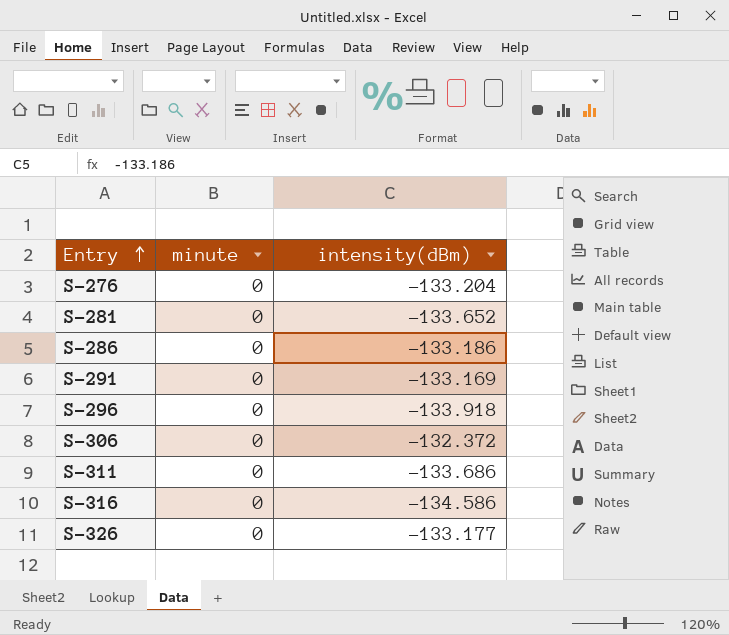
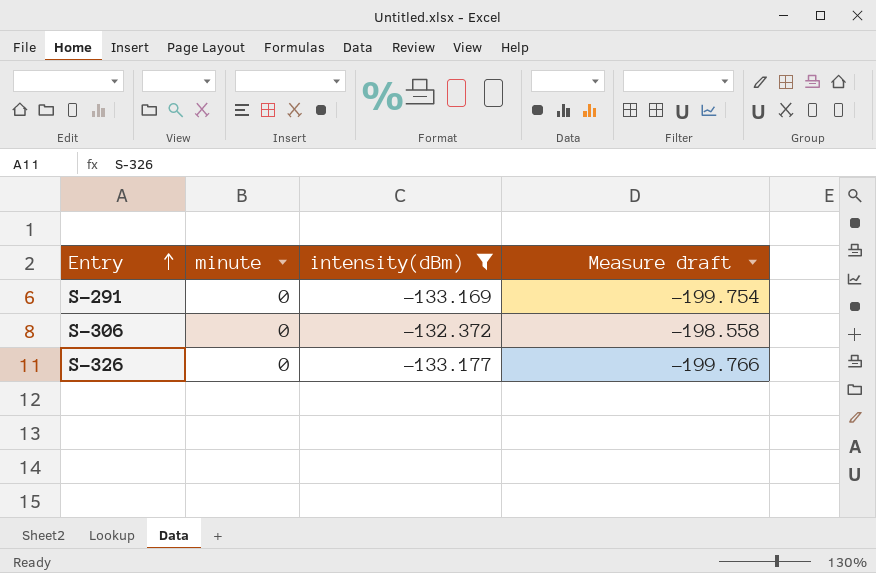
filter: none -> intensity(dBm) >= -133.177
column Measure draft | formula: none -> [intensity(dBm)] * 1.5

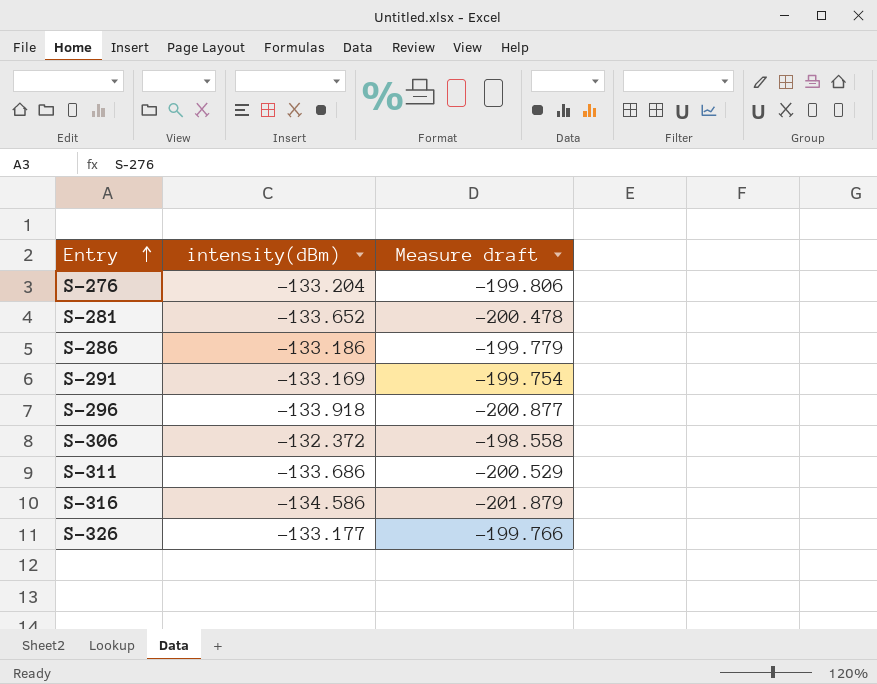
filter: intensity(dBm) >= -133.177 -> none
column minute | position: 2 -> none

